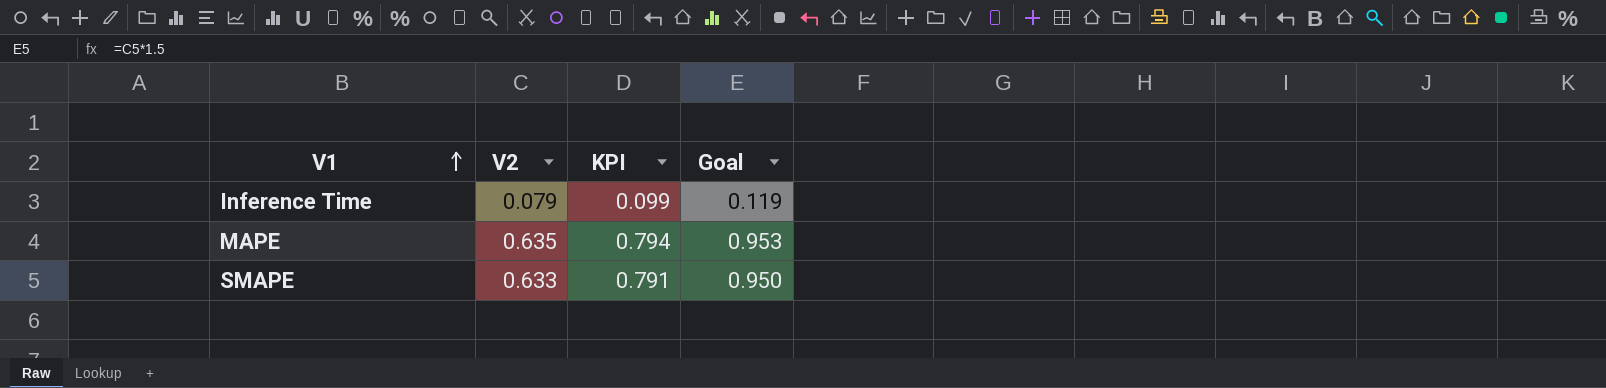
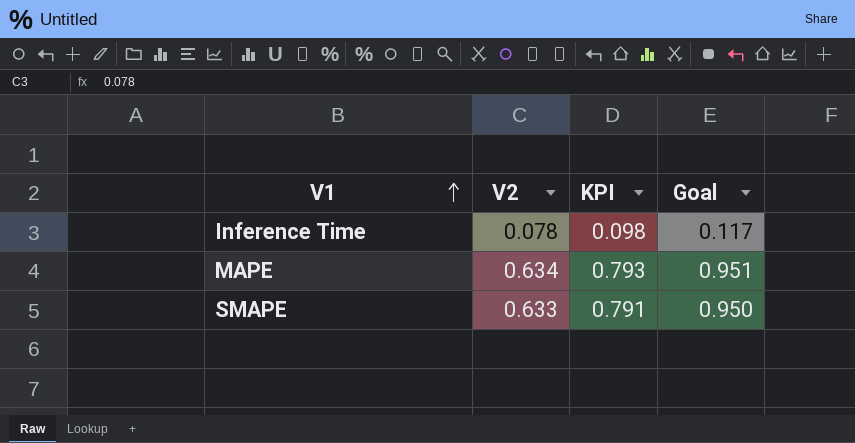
Inference Time | V2: 0.079 -> 0.078
Inference Time | KPI: 0.099 -> 0.098
Inference Time | Goal: 0.119 -> 0.117
MAPE | V2: 0.635 -> 0.634
MAPE | KPI: 0.794 -> 0.793
MAPE | Goal: 0.953 -> 0.951

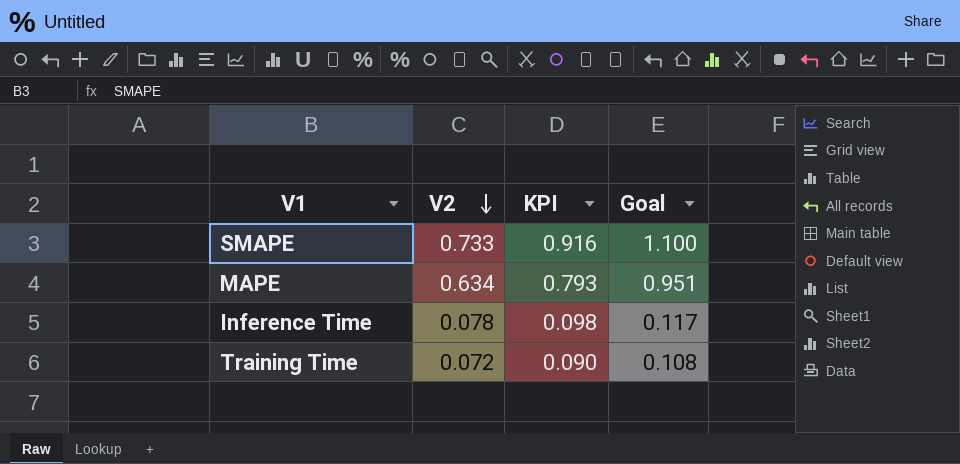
row order: V1 ascending -> V2 descending
SMAPE | V2: 0.633 -> 0.733
SMAPE | KPI: 0.791 -> 0.916
SMAPE | Goal: 0.950 -> 1.100
row Training Time: none -> 0.072 | 0.090 | 0.108

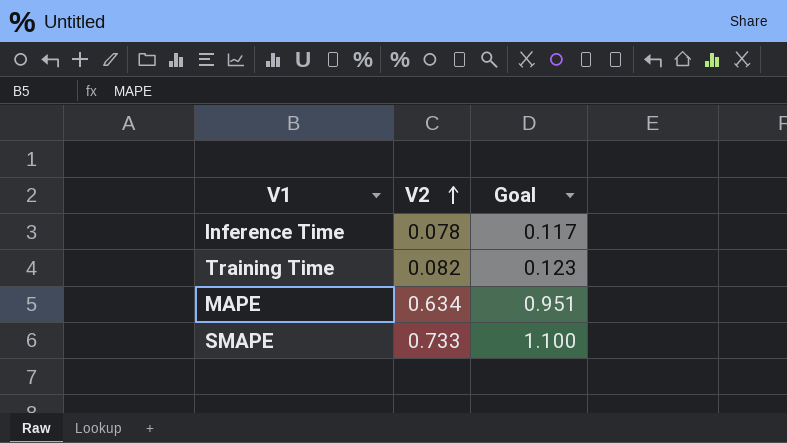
row order: V2 descending -> V2 ascending
column KPI | formula: [V2] * 1.25 -> none
Training Time | V2: 0.072 -> 0.082
Training Time | Goal: 0.108 -> 0.123

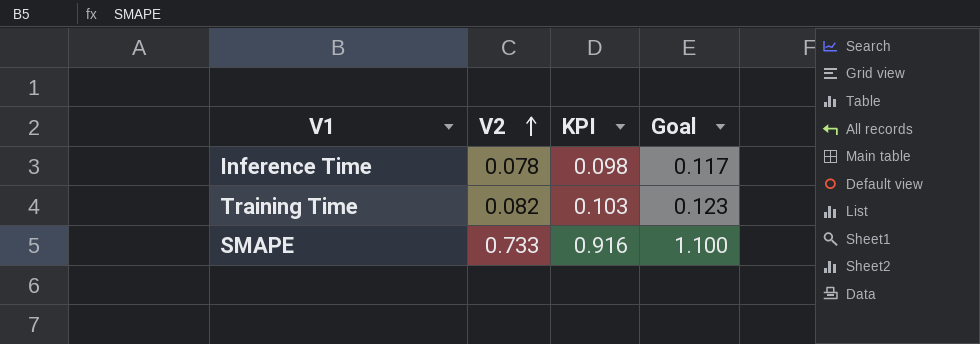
column KPI | formula: none -> [V2] * 1.25
row MAPE: 0.634 | 0.951 -> none

